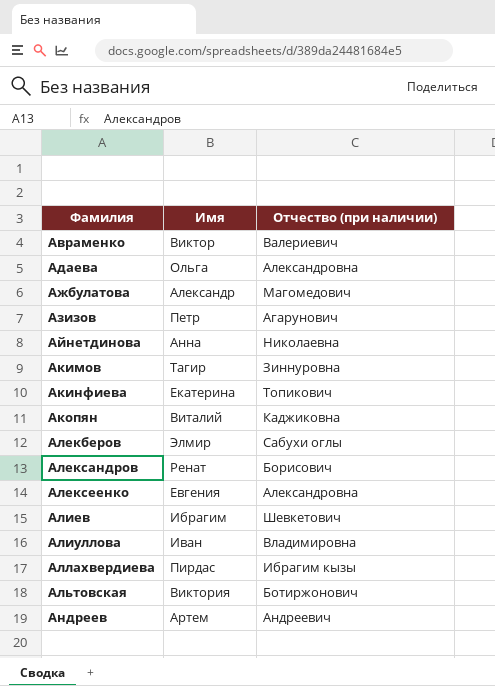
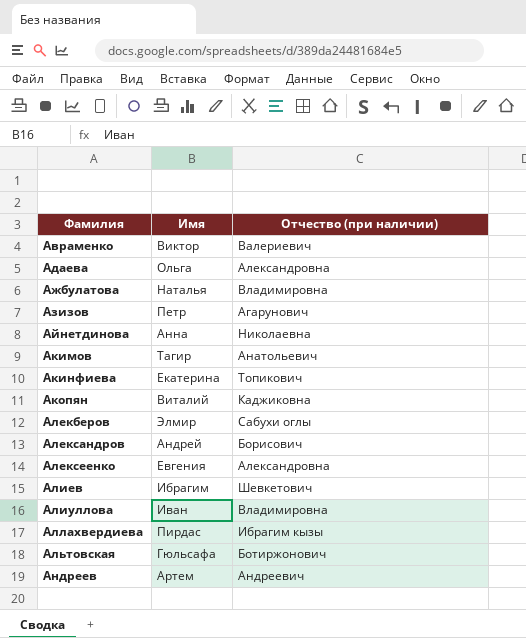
Ажбулатова | Имя: Александр -> Наталья
Ажбулатова | Отчество (при наличии): Магомедович -> Владимировна
Акимов | Отчество (при наличии): Зиннуровна -> Анатольевич
Александров | Имя: Ренат -> Андрей
Альтовская | Имя: Виктория -> Гюльсафа

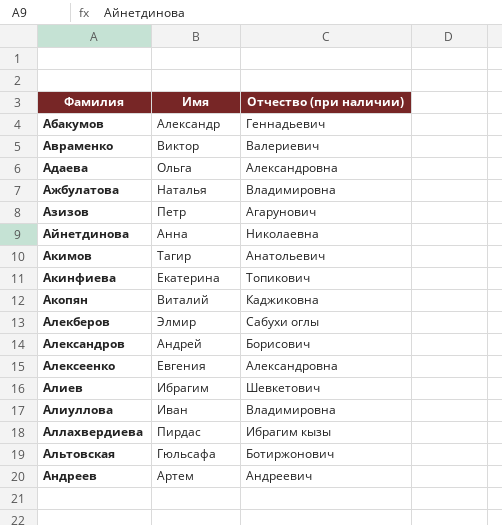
row Абакумов: none -> Александр | Геннадьевич

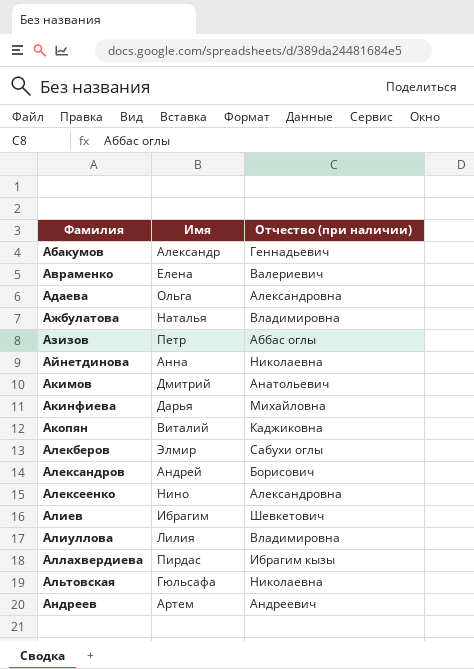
Авраменко | Имя: Виктор -> Елена
Азизов | Отчество (при наличии): Агарунович -> Аббас оглы
Акимов | Имя: Тагир -> Дмитрий
Акинфиева | Имя: Екатерина -> Дарья
Акинфиева | Отчество (при наличии): Топикович -> Михайловна
Алексеенко | Имя: Евгения -> Нино
Алиуллова | Имя: Иван -> Лилия
Альтовская | Отчество (при наличии): Ботиржонович -> Николаевна

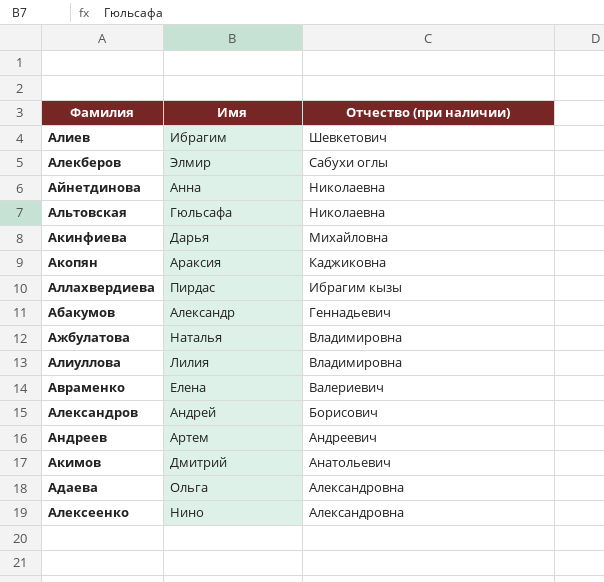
row order: Фамилия ascending -> Отчество (при наличии) descending
row Азизов: Петр | Аббас оглы -> none
Акопян | Имя: Виталий -> Араксия

